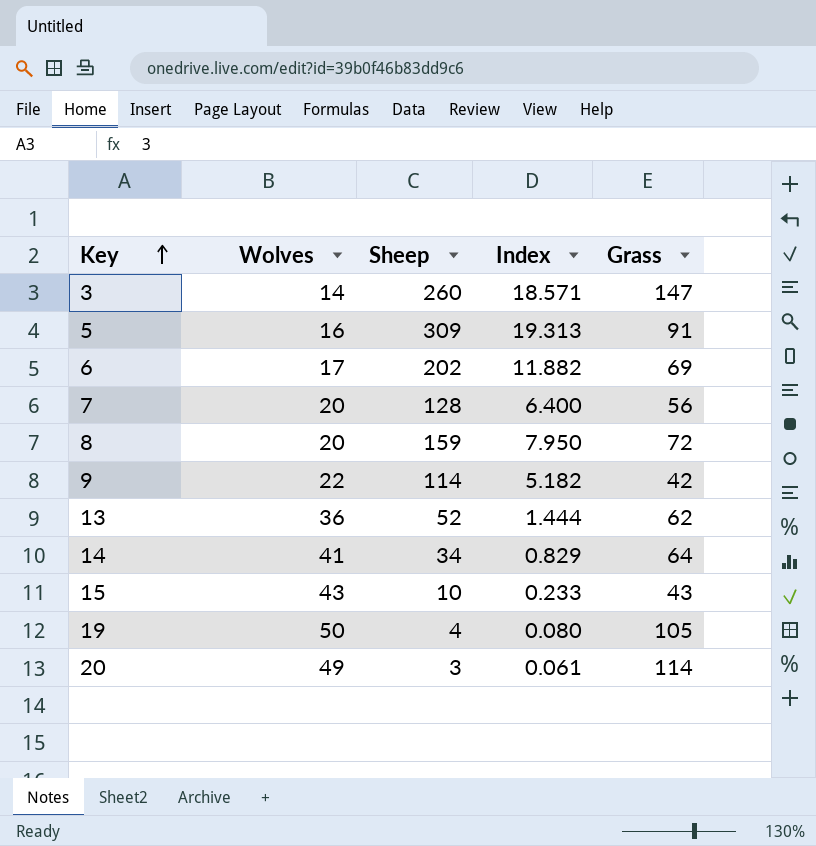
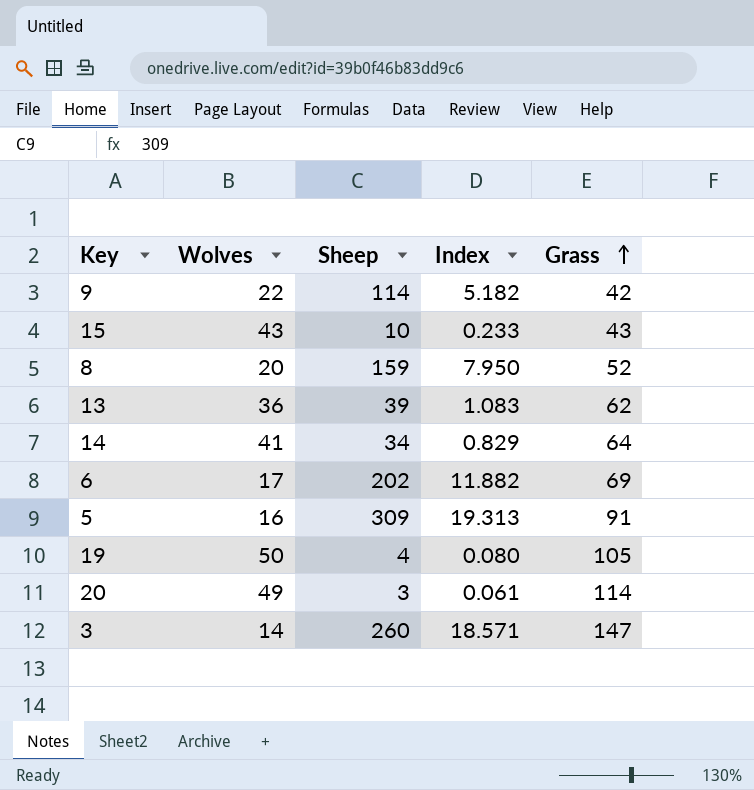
row order: Key ascending -> Grass ascending
row 7: 20 | 128 | 6.400 | 56 -> none
8 | Grass: 72 -> 52
13 | Sheep: 52 -> 39
13 | Index: 1.444 -> 1.083

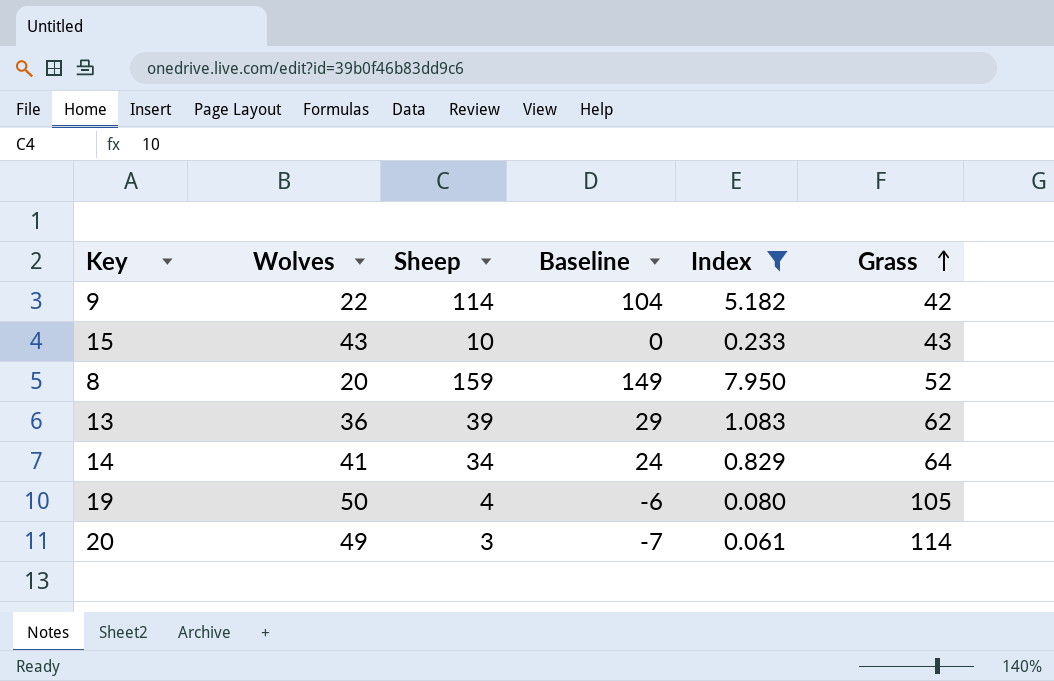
filter: none -> Index <= 7.950
column Baseline | formula: none -> [Sheep] - 10

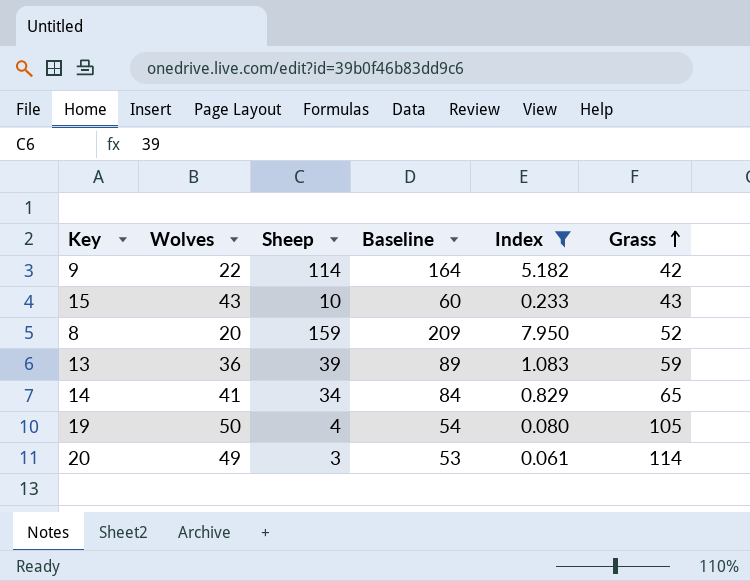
column Baseline | formula: [Sheep] - 10 -> [Sheep] + 50
13 | Grass: 62 -> 59
14 | Grass: 64 -> 65

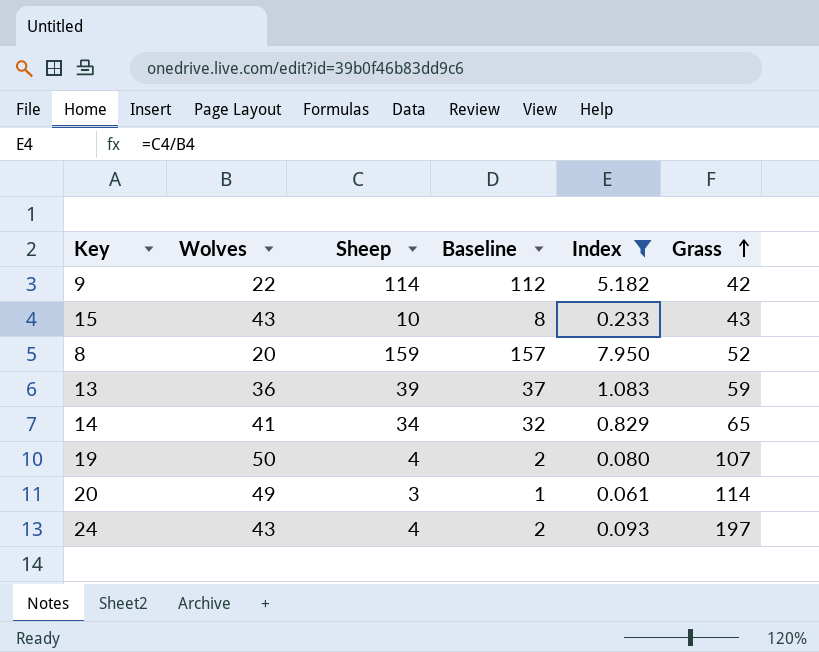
column Baseline | formula: [Sheep] + 50 -> [Sheep] - 2
19 | Grass: 105 -> 107
row 24: none -> 43 | 4 | 2 | 0.093 | 197

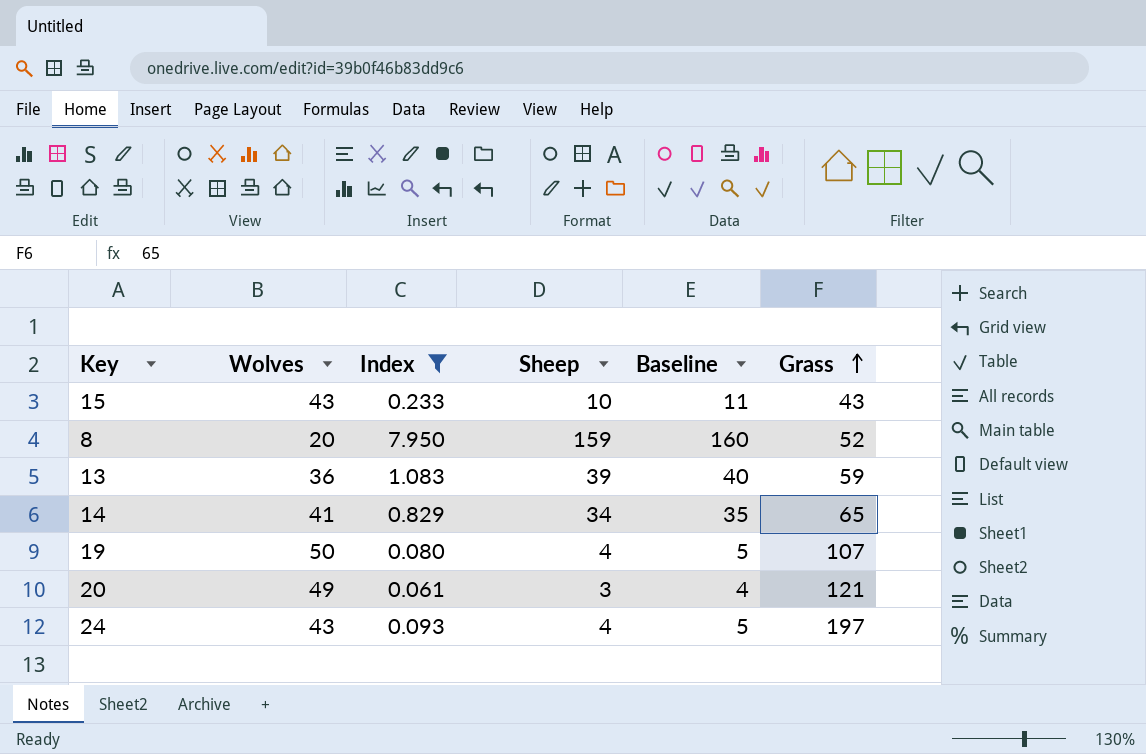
column Index | position: 5 -> 3
column Baseline | formula: [Sheep] - 2 -> [Sheep] + 1
row 9: 22 | 114 | 112 | 5.182 | 42 -> none
20 | Grass: 114 -> 121

